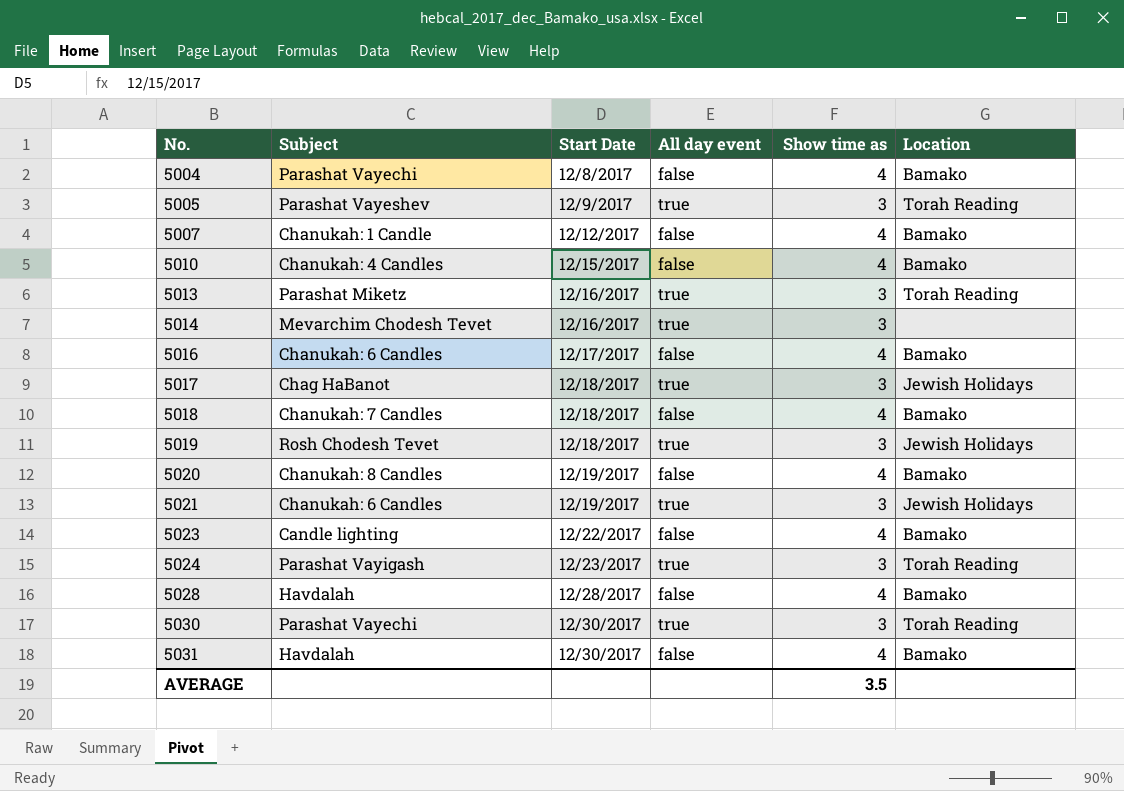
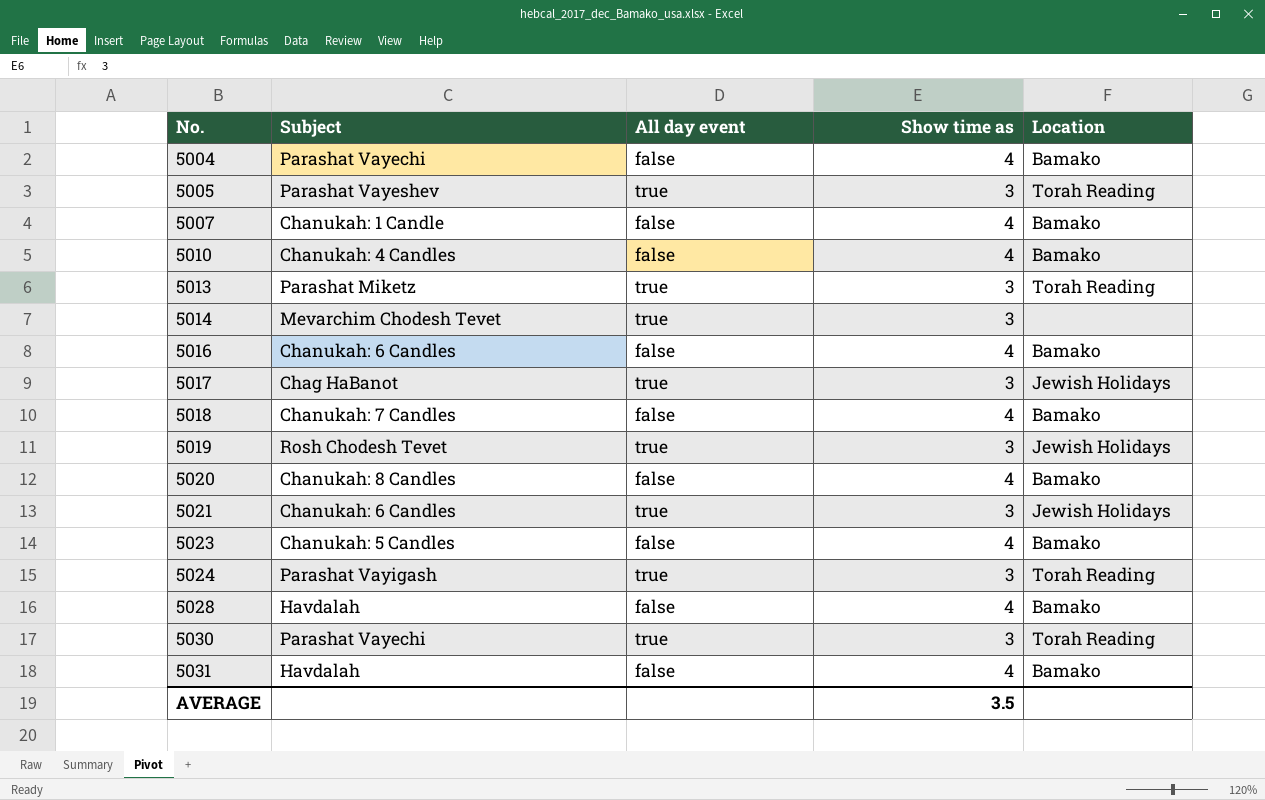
column Start Date | position: 3 -> none
5023 | Subject: Candle lighting -> Chanukah: 5 Candles

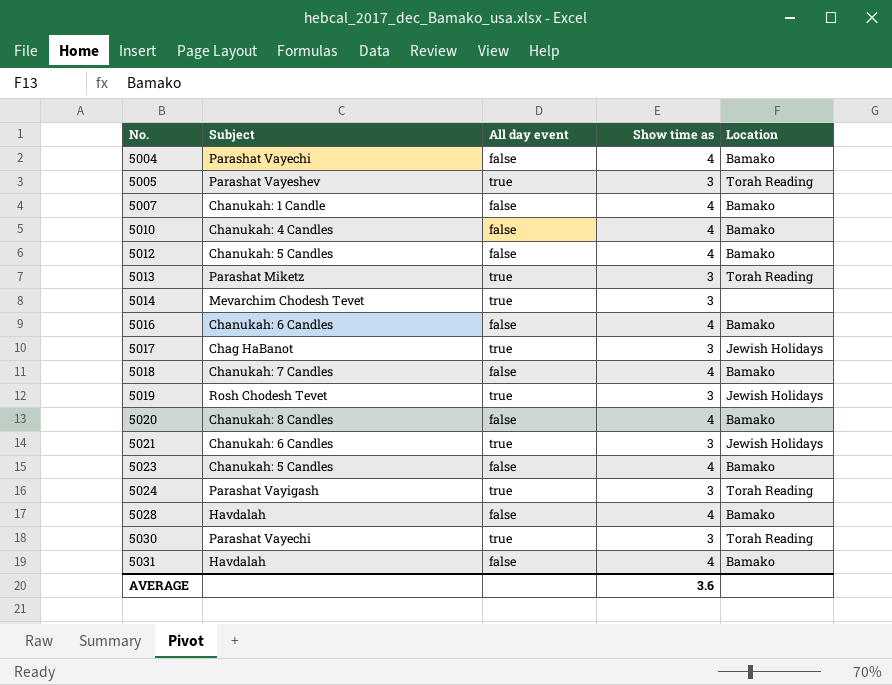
row 5012: none -> Chanukah: 5 Candles | false | 4 | Bamako
AVERAGE | Show time as: 3.5 -> 3.6

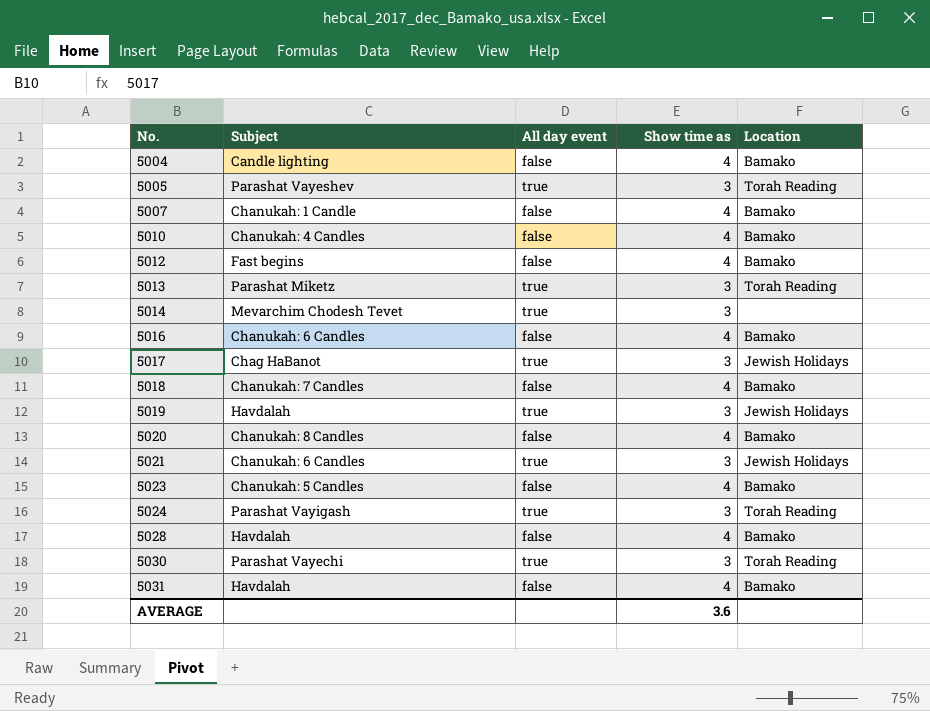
5004 | Subject: Parashat Vayechi -> Candle lighting
5012 | Subject: Chanukah: 5 Candles -> Fast begins
5019 | Subject: Rosh Chodesh Tevet -> Havdalah

